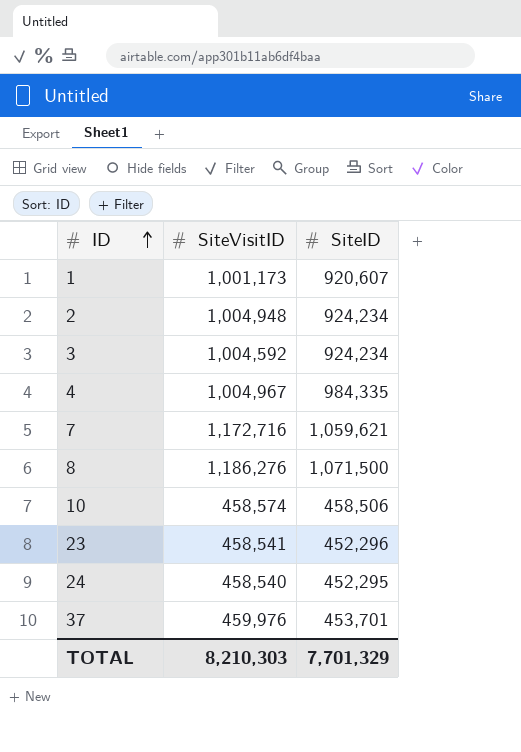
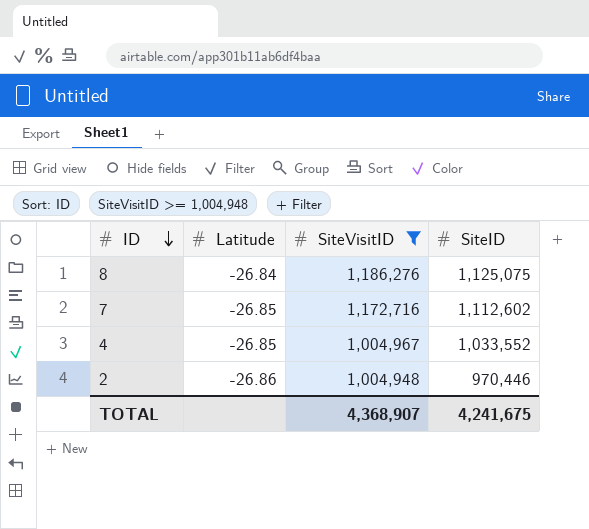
filter: none -> SiteVisitID >= 1,004,948
row order: ID ascending -> ID descending
column Latitude | position: none -> 2
8 | SiteID: 1,071,500 -> 1,125,075
7 | SiteID: 1,059,621 -> 1,112,602
4 | SiteID: 984,335 -> 1,033,552
2 | SiteID: 924,234 -> 970,446
TOTAL | SiteVisitID: 8,210,303 -> 4,368,907
TOTAL | SiteID: 7,701,329 -> 4,241,675

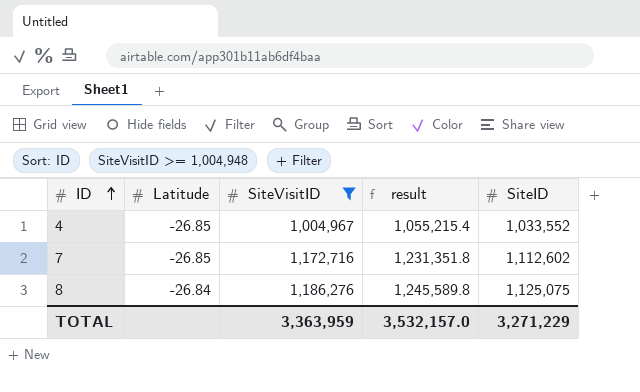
row order: ID descending -> ID ascending
column result | formula: none -> [SiteVisitID] * 1.05
row 2: -26.86 | 1,004,948 | 970,446 -> none
TOTAL | SiteVisitID: 4,368,907 -> 3,363,959
TOTAL | SiteID: 4,241,675 -> 3,271,229

